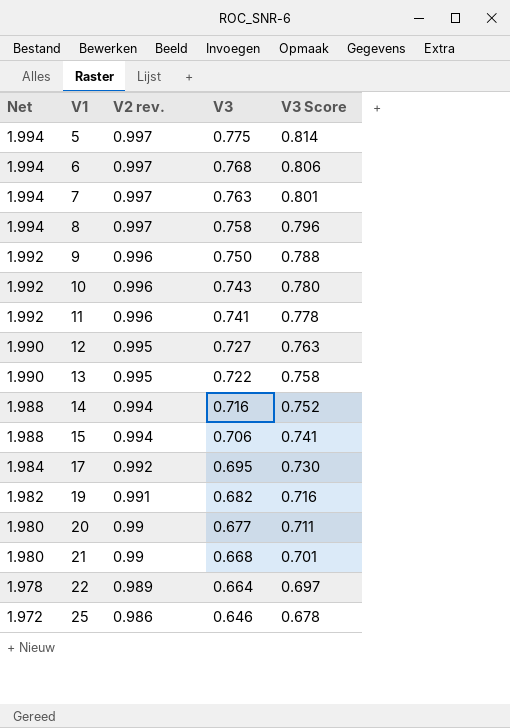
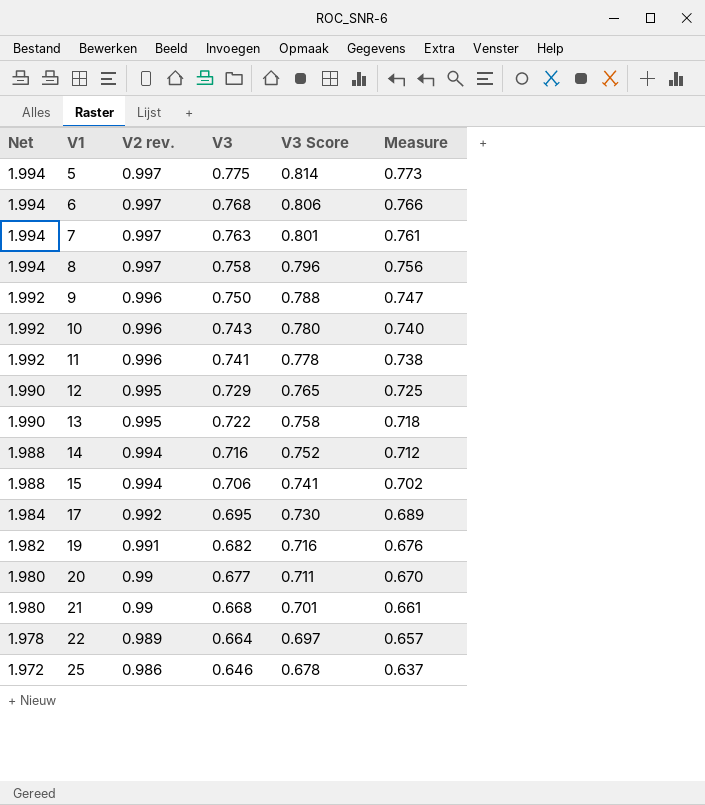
column Measure | formula: none -> [V2 rev.] * [V3]
12 | V3: 0.727 -> 0.729
12 | V3 Score: 0.763 -> 0.765

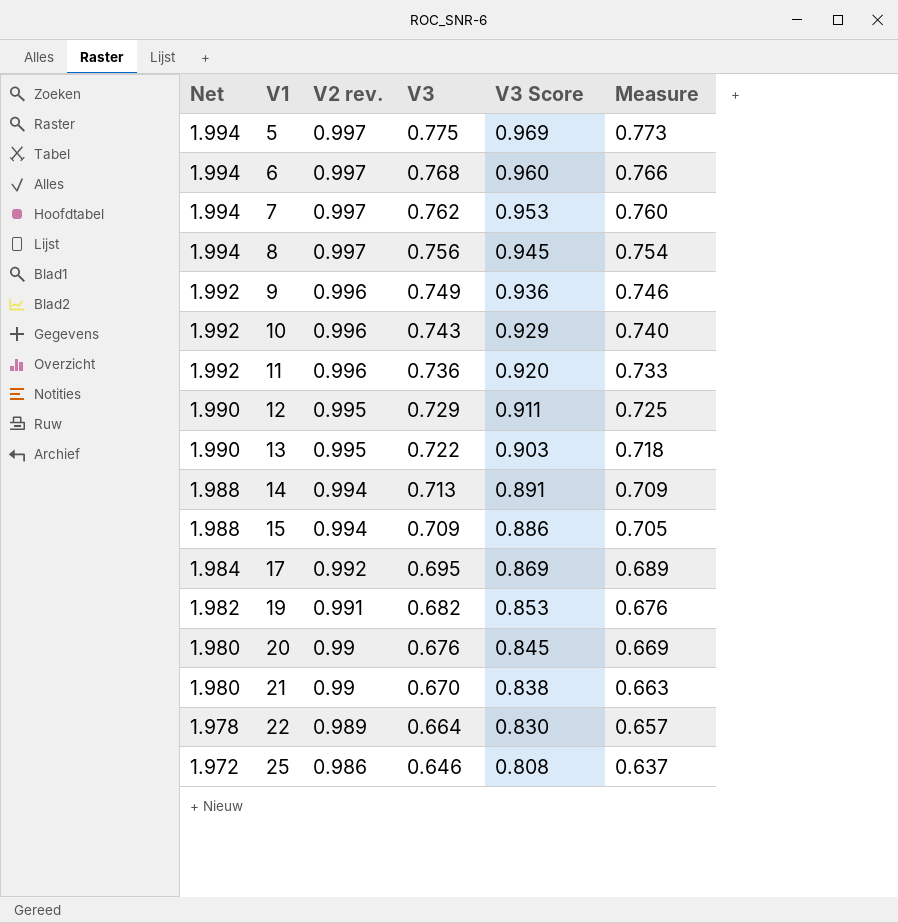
column V3 Score | formula: [V3] * 1.05 -> [V3] * 1.25
7 | V3: 0.763 -> 0.762
7 | Measure: 0.761 -> 0.760
8 | V3: 0.758 -> 0.756
8 | Measure: 0.756 -> 0.754
9 | V3: 0.750 -> 0.749
9 | Measure: 0.747 -> 0.746
11 | V3: 0.741 -> 0.736
11 | Measure: 0.738 -> 0.733
14 | V3: 0.716 -> 0.713
14 | Measure: 0.712 -> 0.709
15 | V3: 0.706 -> 0.709
15 | Measure: 0.702 -> 0.705
20 | V3: 0.677 -> 0.676
20 | Measure: 0.670 -> 0.669
21 | V3: 0.668 -> 0.670
21 | Measure: 0.661 -> 0.663

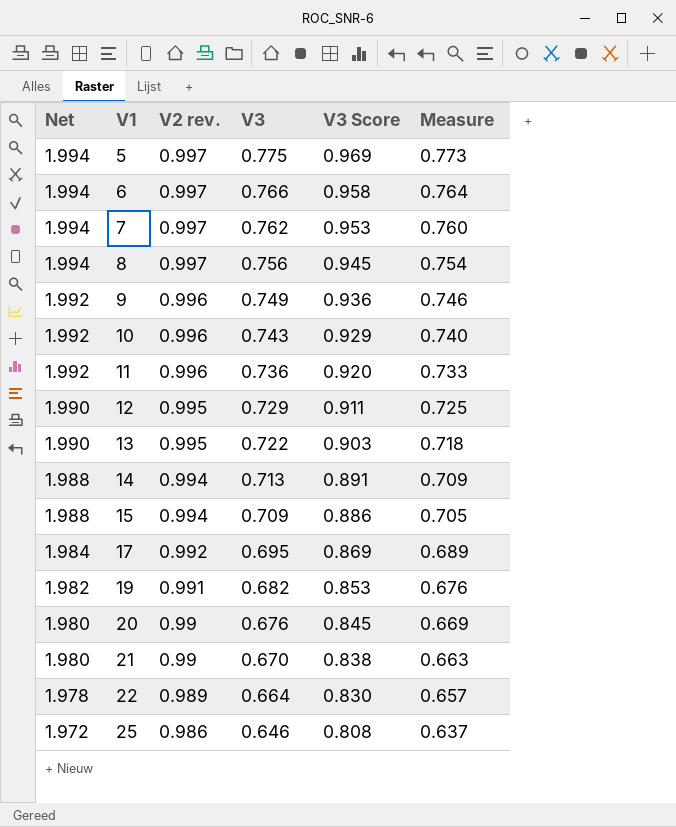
6 | V3: 0.768 -> 0.766
6 | V3 Score: 0.960 -> 0.958
6 | Measure: 0.766 -> 0.764

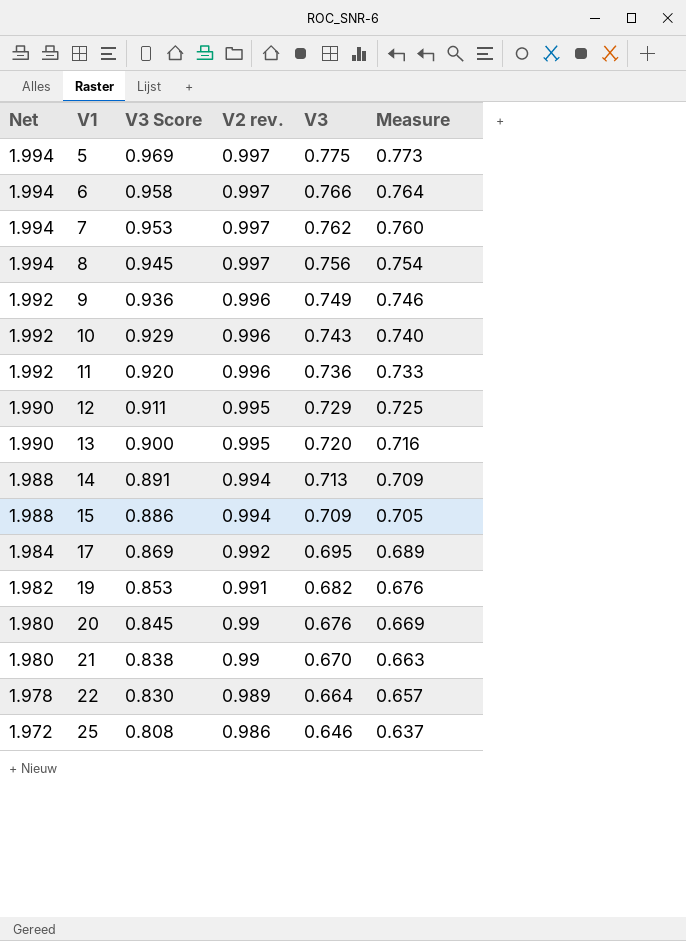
column V3 Score | position: 5 -> 3
13 | V3 Score: 0.903 -> 0.900
13 | V3: 0.722 -> 0.720
13 | Measure: 0.718 -> 0.716

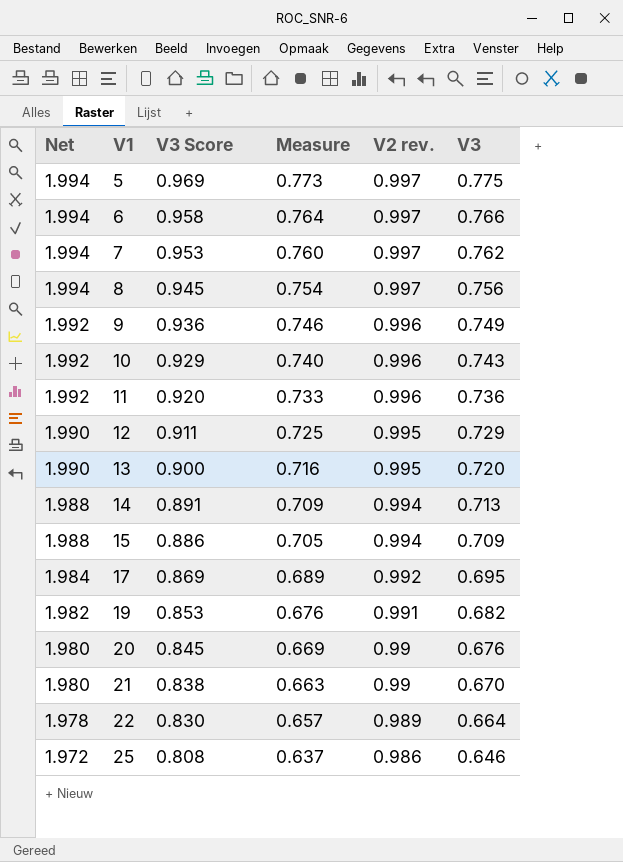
column Measure | position: 6 -> 4

